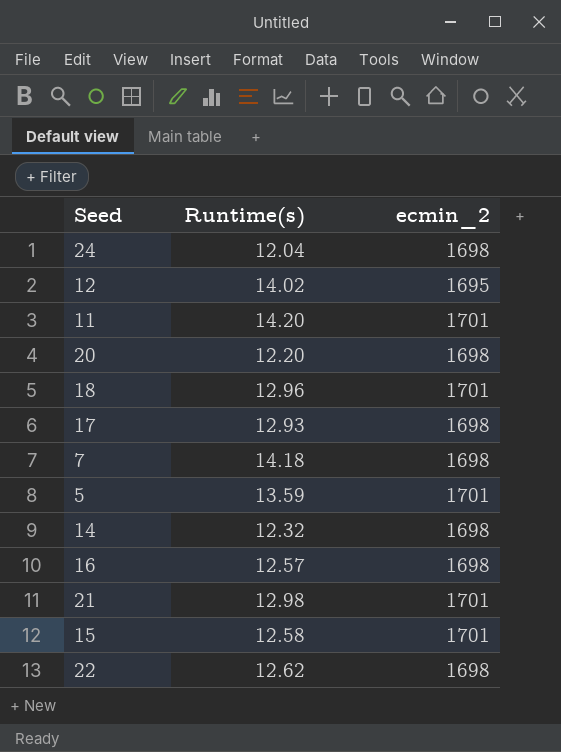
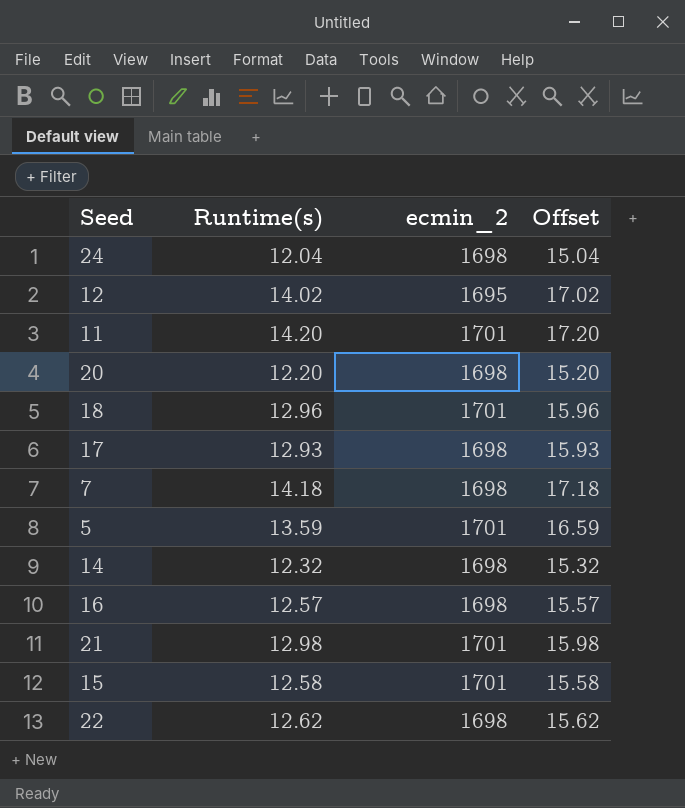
column Offset | formula: none -> [Runtime(s)] + 3

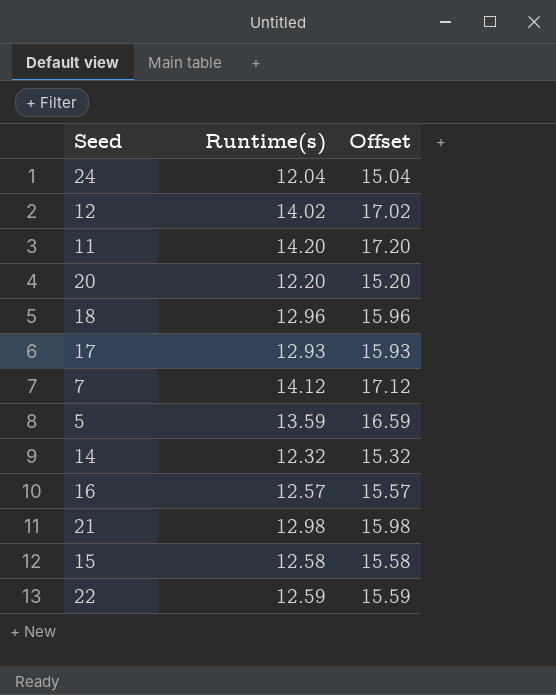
column ecmin_2 | position: 3 -> none
7 | Runtime(s): 14.18 -> 14.12
7 | Offset: 17.18 -> 17.12
22 | Runtime(s): 12.62 -> 12.59
22 | Offset: 15.62 -> 15.59

